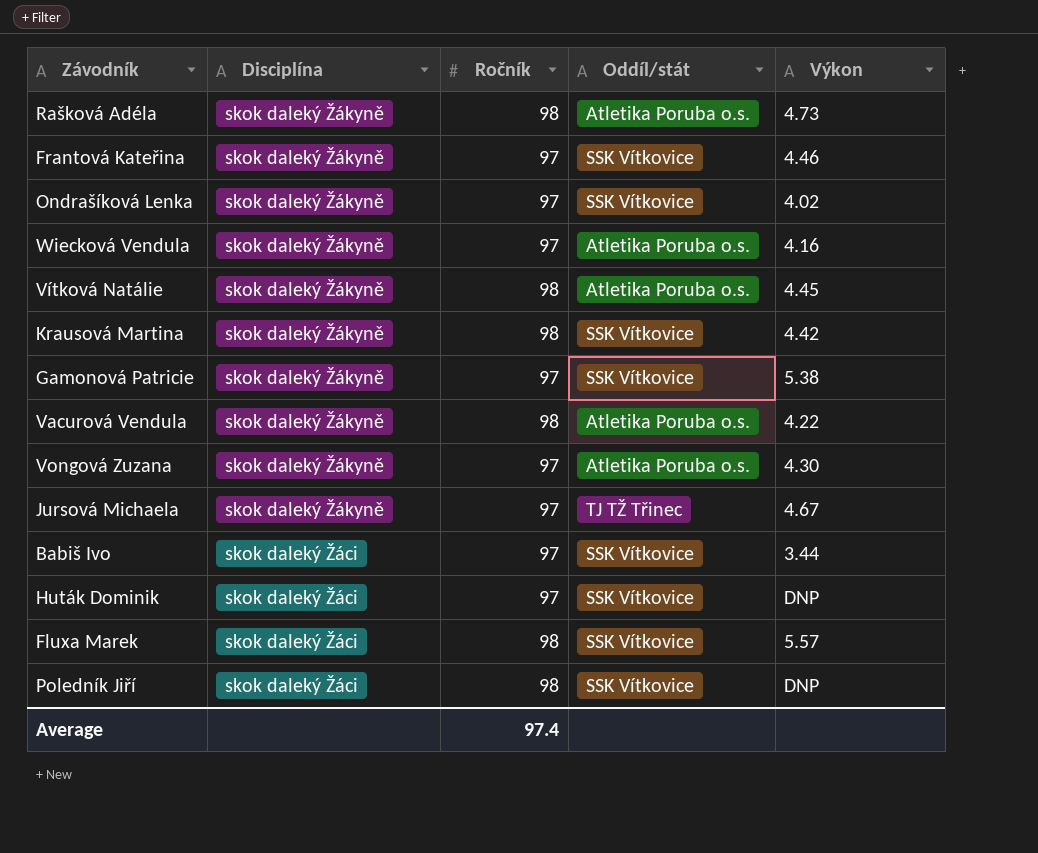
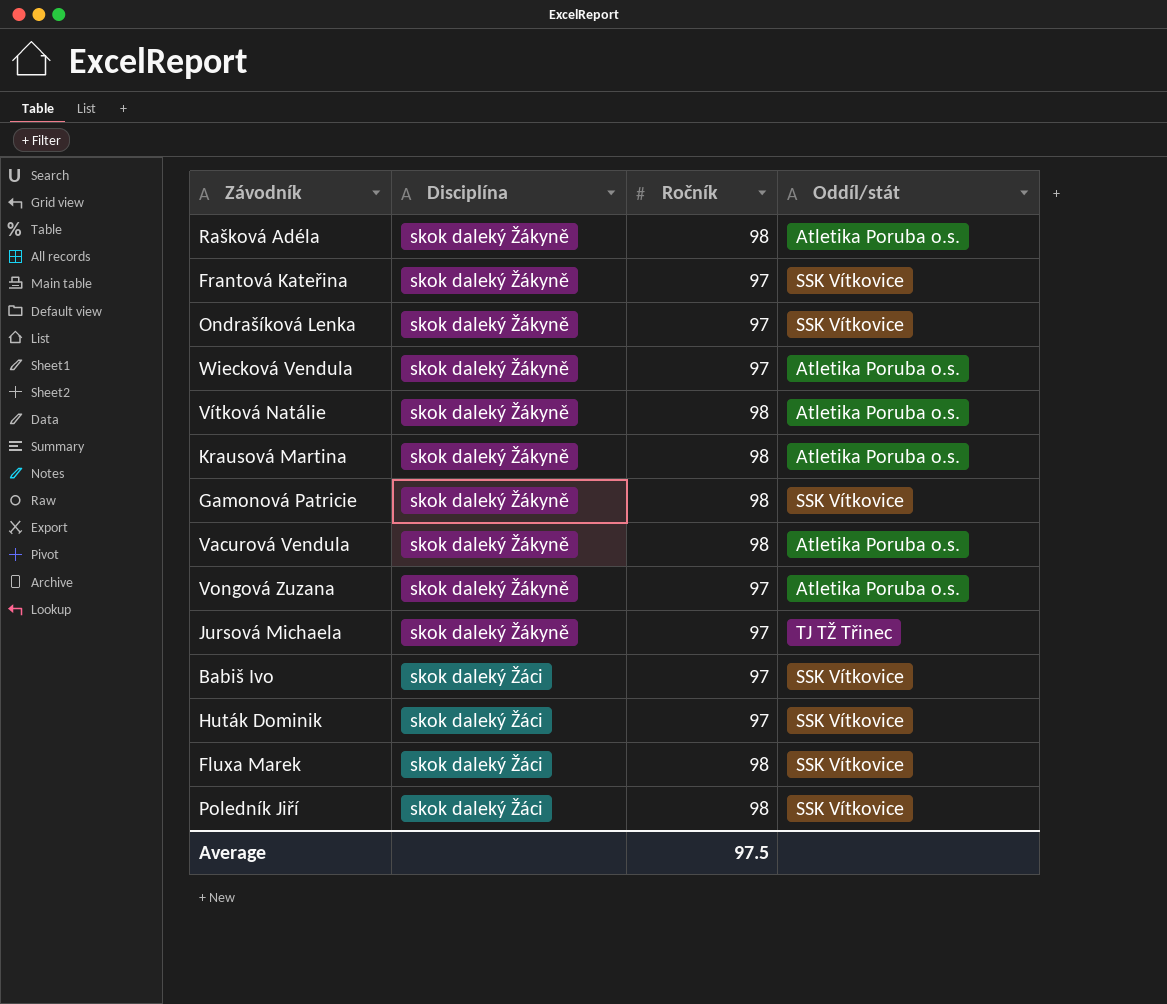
column Výkon | position: 5 -> none
Krausová Martina | Oddíl/stát: SSK Vítkovice -> Atletika Poruba o.s.
Gamonová Patricie | Ročník: 97 -> 98
Average | Ročník: 97.4 -> 97.5

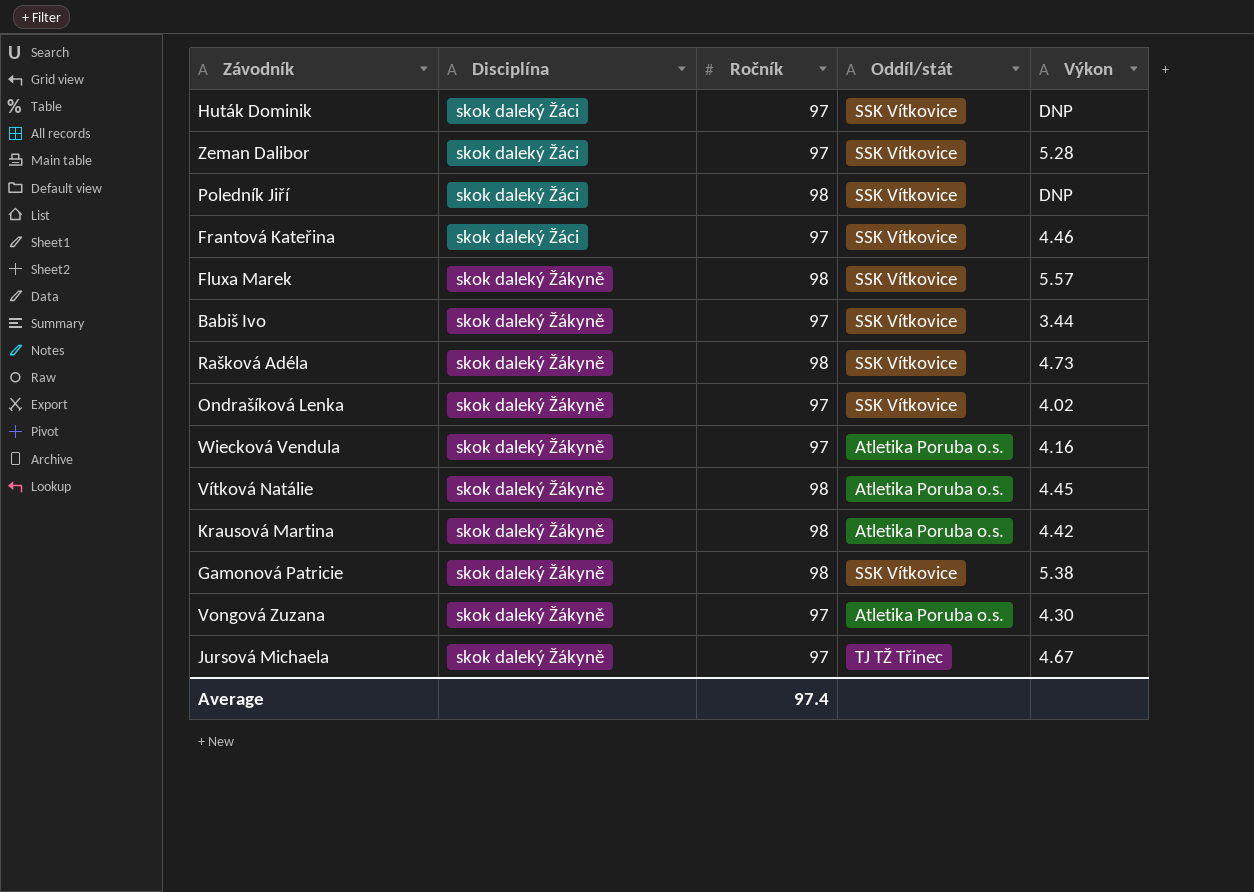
row order: Disciplína descending -> Disciplína ascending
column Výkon | position: none -> 5
row Vacurová Vendula: skok daleký Žákyně | 98 | Atletika Poruba o.s. -> none
row Zeman Dalibor: none -> skok daleký Žáci | 97 | SSK Vítkovice | 5.28
Frantová Kateřina | Disciplína: skok daleký Žákyně -> skok daleký Žáci
Fluxa Marek | Disciplína: skok daleký Žáci -> skok daleký Žákyně
Babiš Ivo | Disciplína: skok daleký Žáci -> skok daleký Žákyně
Rašková Adéla | Oddíl/stát: Atletika Poruba o.s. -> SSK Vítkovice
Average | Ročník: 97.5 -> 97.4

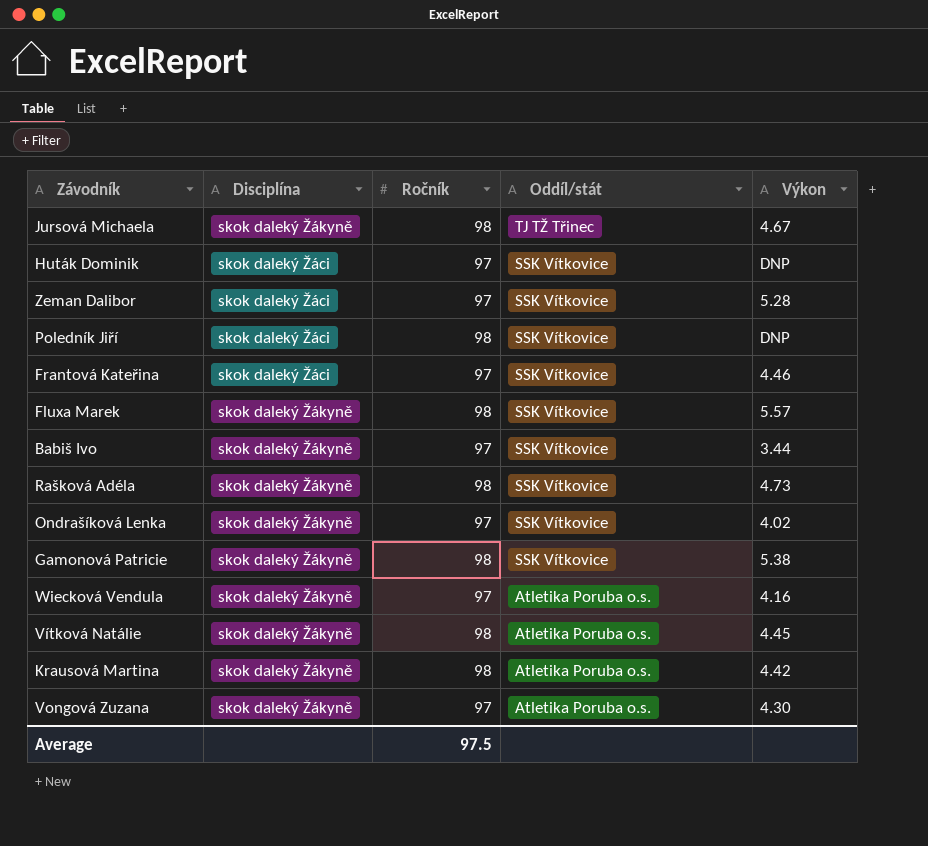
row order: Disciplína ascending -> Oddíl/stát descending
Jursová Michaela | Ročník: 97 -> 98
Average | Ročník: 97.4 -> 97.5

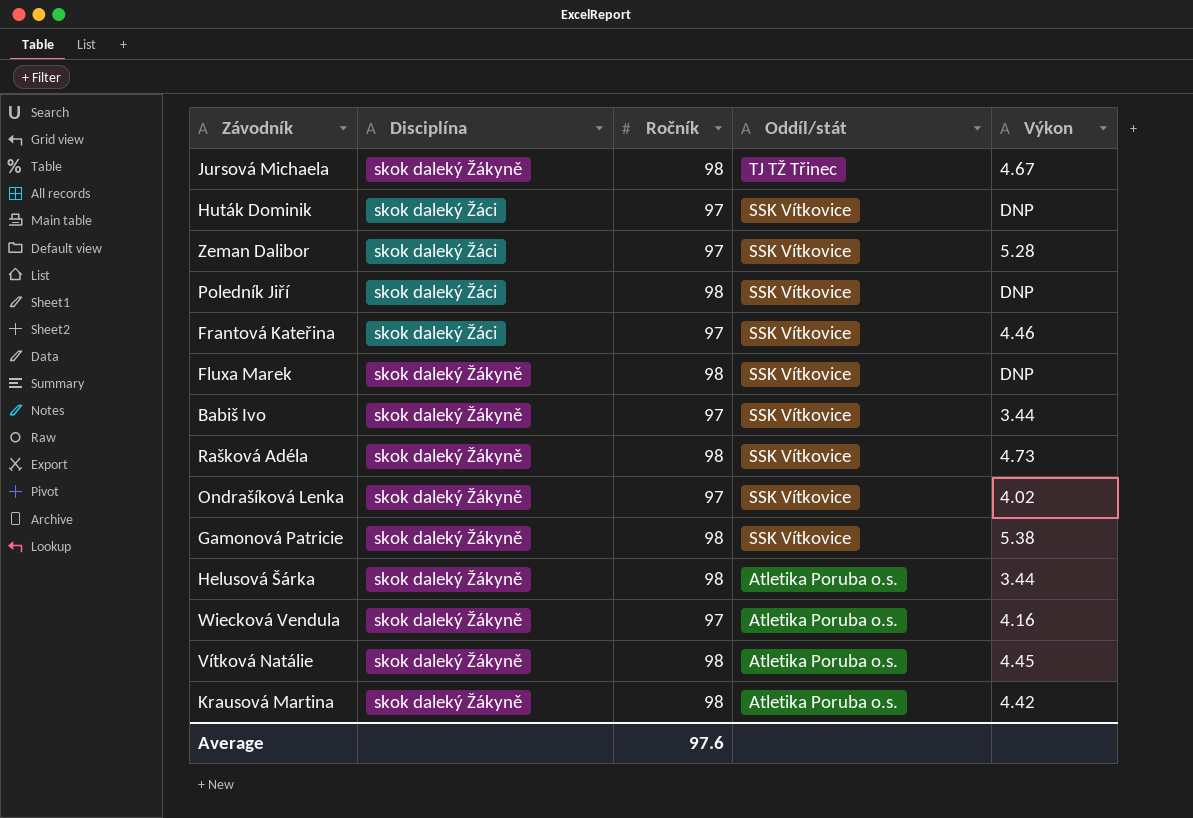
row Vongová Zuzana: skok daleký Žákyně | 97 | Atletika Poruba o.s. | 4.30 -> none
Fluxa Marek | Výkon: 5.57 -> DNP
row Helusová Šárka: none -> skok daleký Žákyně | 98 | Atletika Poruba o.s. | 3.44
Average | Ročník: 97.5 -> 97.6

